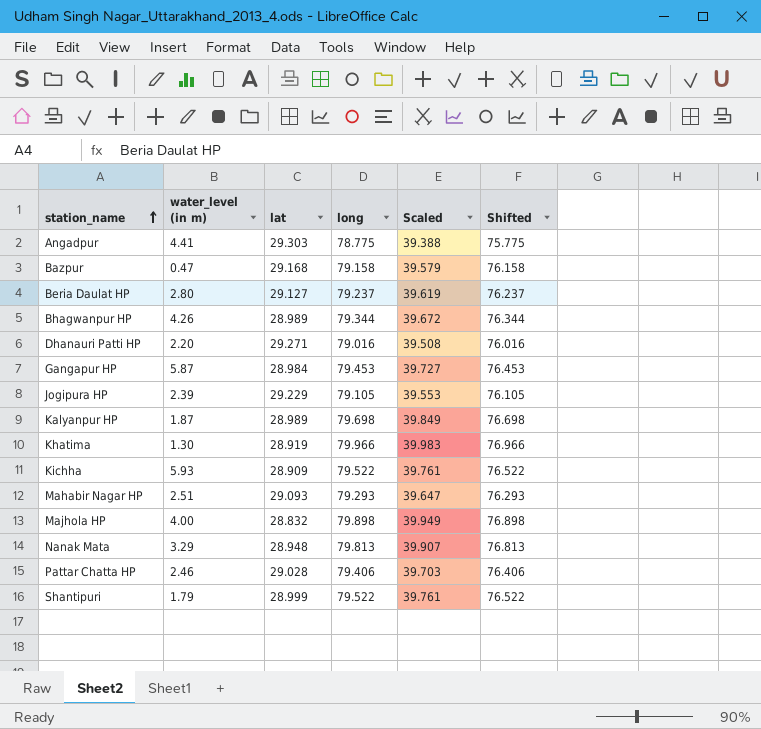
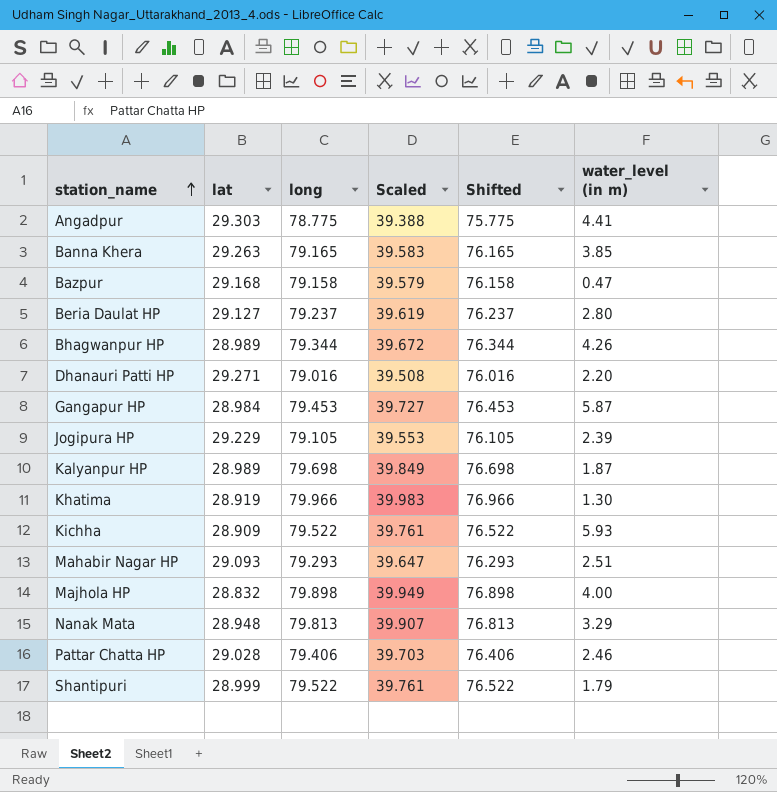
column water_level (in m) | position: 2 -> 6
row Banna Khera: none -> 29.263 | 79.165 | 39.583 | 76.165 | 3.85

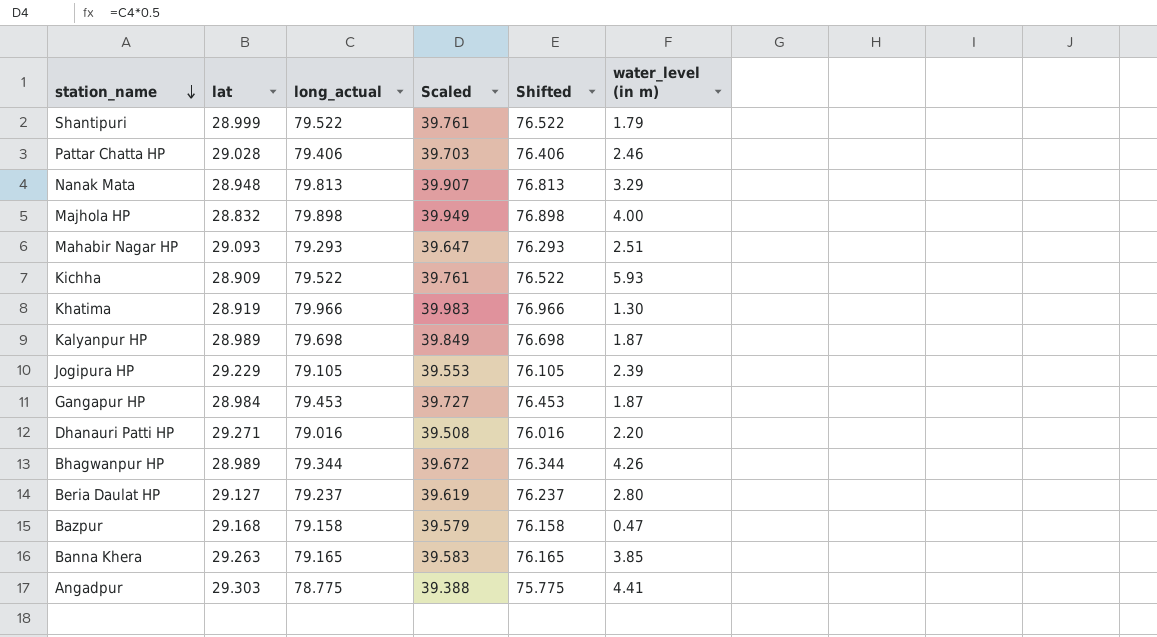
row order: station_name ascending -> station_name descending
column name: long -> long_actual
Gangapur HP | water_level (in m): 5.87 -> 1.87

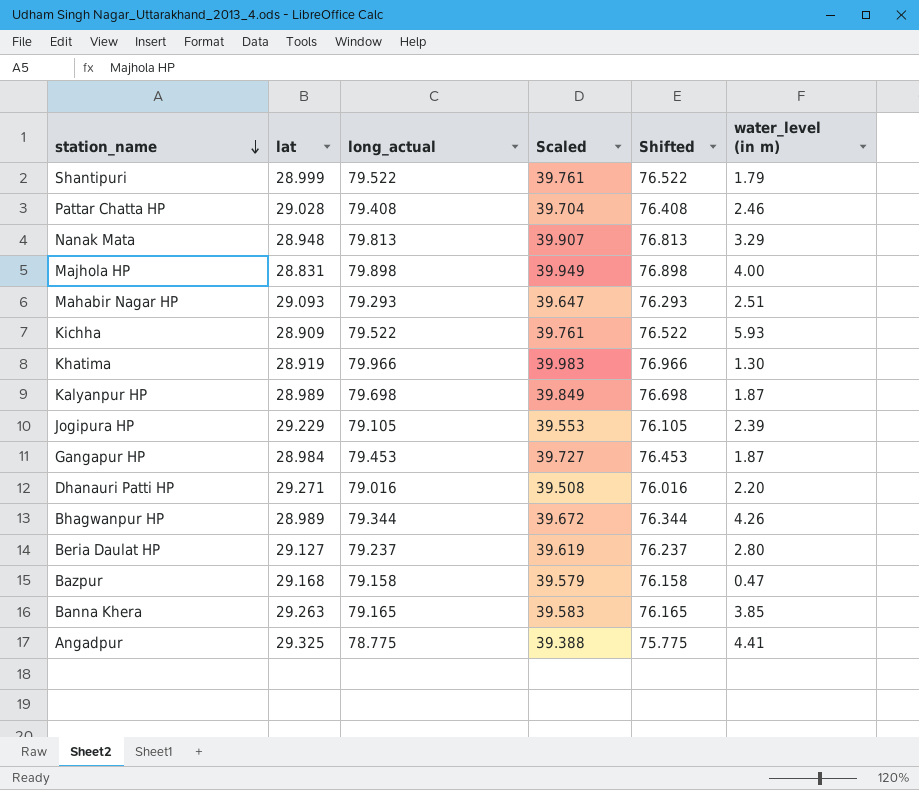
Pattar Chatta HP | long_actual: 79.406 -> 79.408
Pattar Chatta HP | Scaled: 39.703 -> 39.704
Pattar Chatta HP | Shifted: 76.406 -> 76.408
Majhola HP | lat: 28.832 -> 28.831
Angadpur | lat: 29.303 -> 29.325

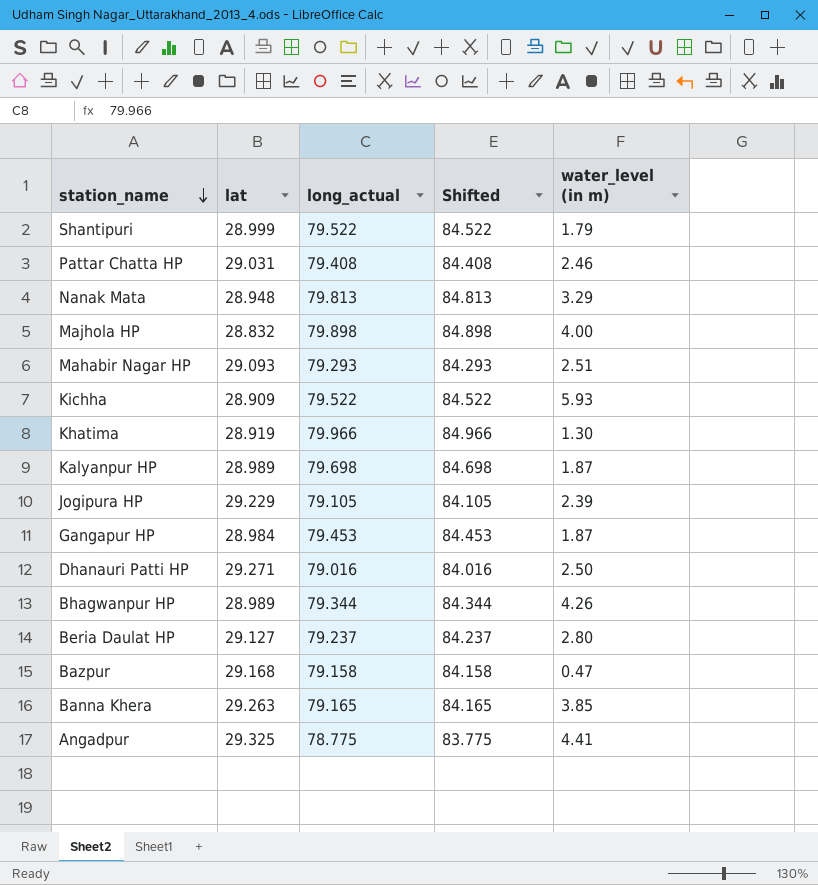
column Scaled | formula: [long_actual] * 0.5 -> none
column Shifted | formula: [long_actual] - 3 -> [long_actual] + 5
Pattar Chatta HP | lat: 29.028 -> 29.031
Majhola HP | lat: 28.831 -> 28.832
Dhanauri Patti HP | water_level (in m): 2.20 -> 2.50

